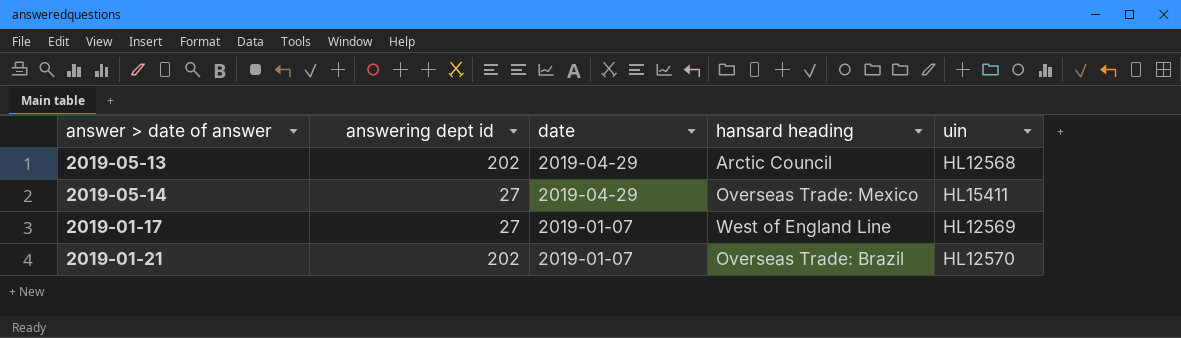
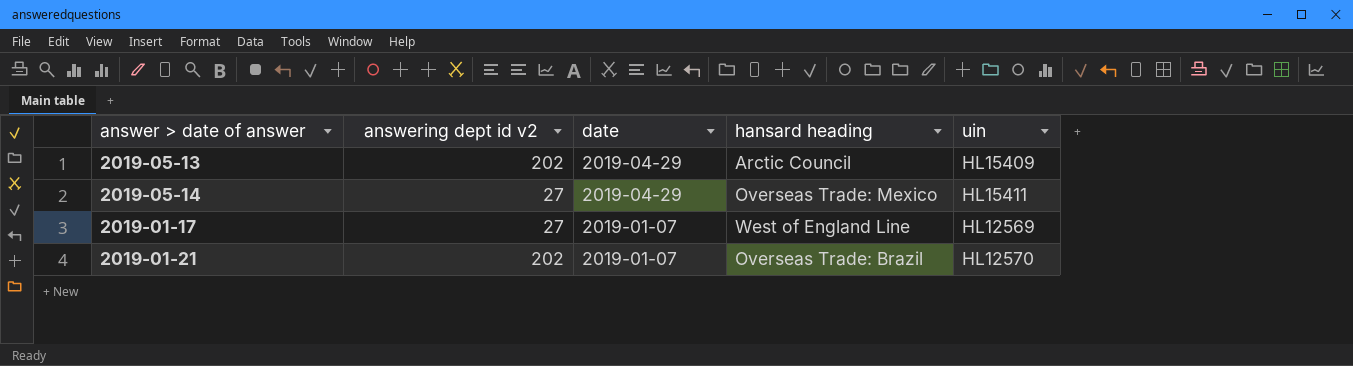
column name: answering dept id -> answering dept id v2
2019-05-13 | uin: HL12568 -> HL15409

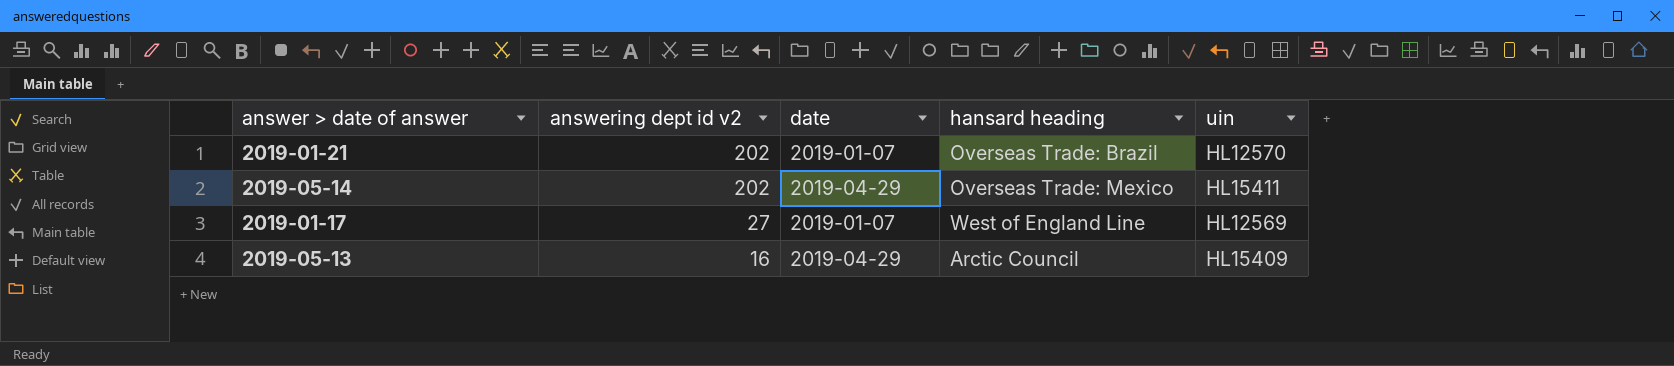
row order: date descending -> answering dept id v2 descending
2019-05-14 | answering dept id v2: 27 -> 202
2019-05-13 | answering dept id v2: 202 -> 16

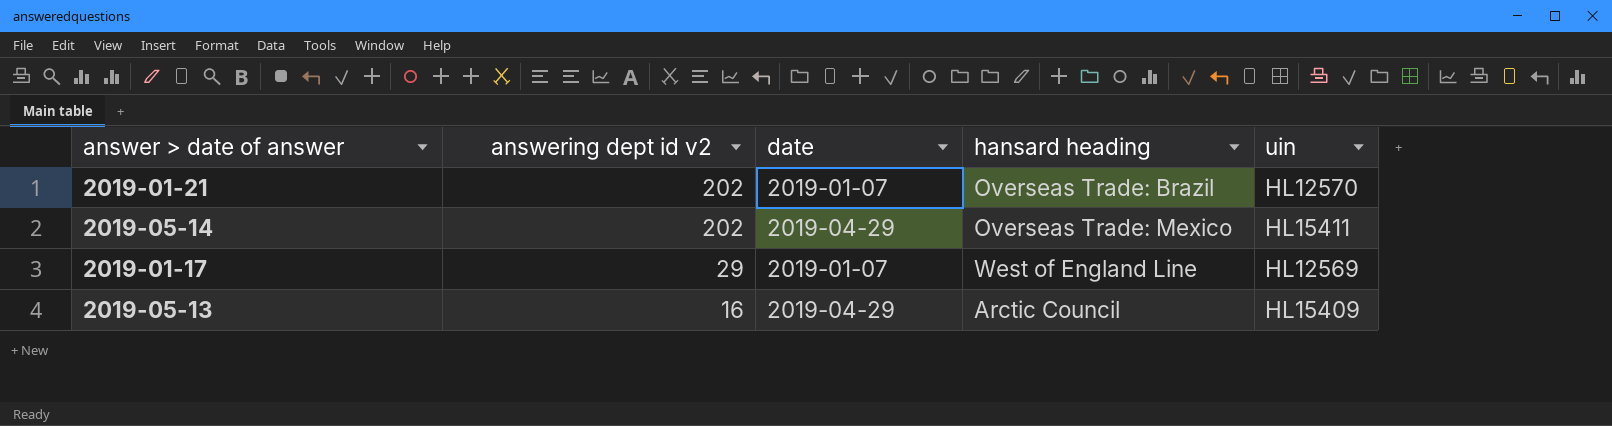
2019-01-17 | answering dept id v2: 27 -> 29

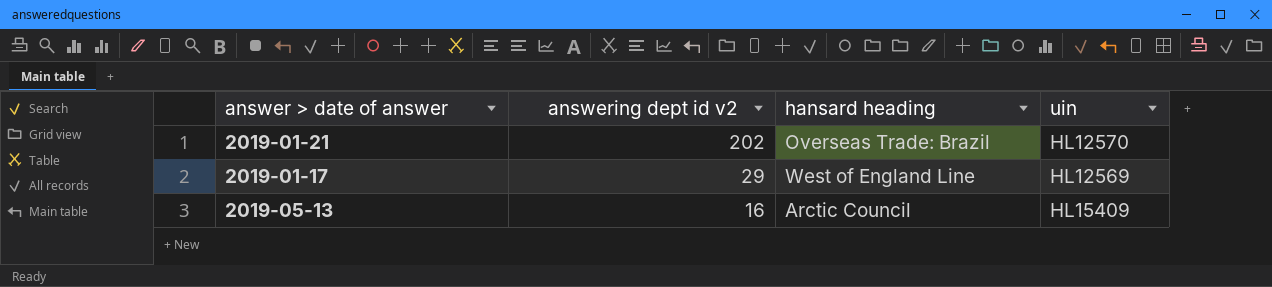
column date | position: 3 -> none
row 2019-05-14: 202 | 2019-04-29 | Overseas Trade: Mexico | HL15411 -> none

